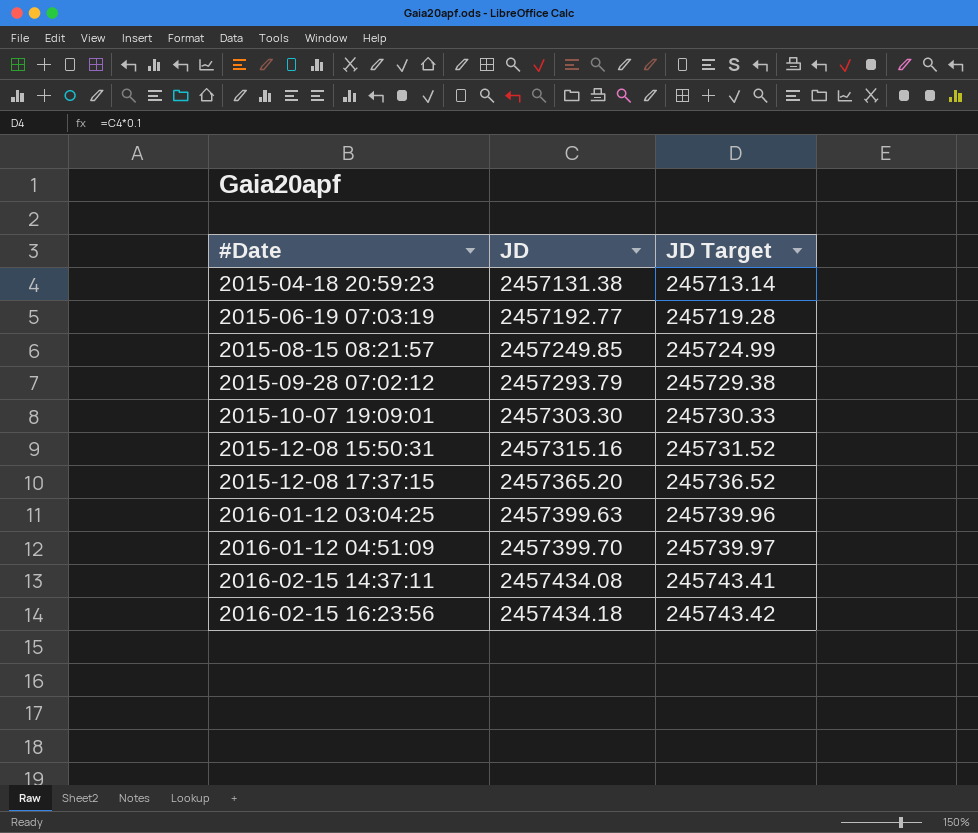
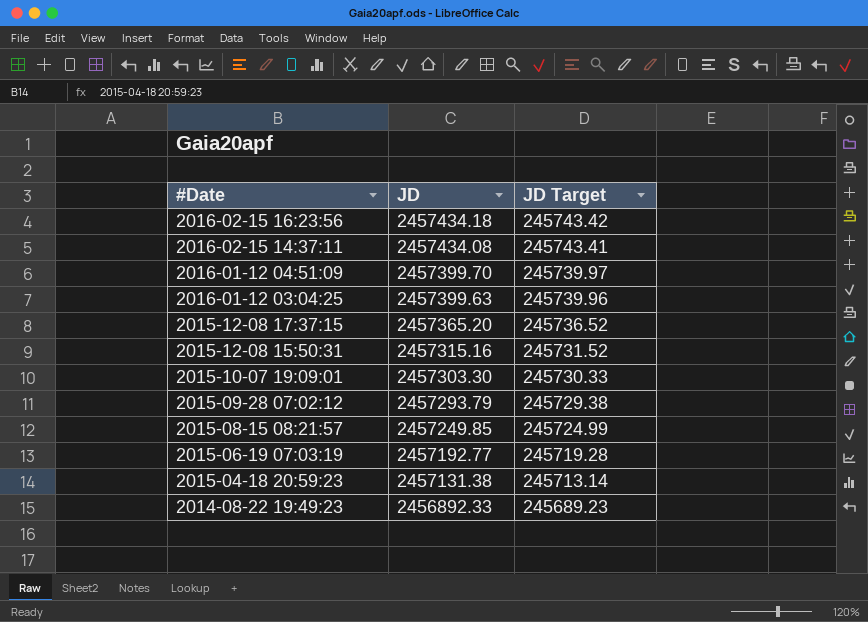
row order: #Date ascending -> #Date descending
row 2014-08-22 19:49:23: none -> 2456892.33 | 245689.23

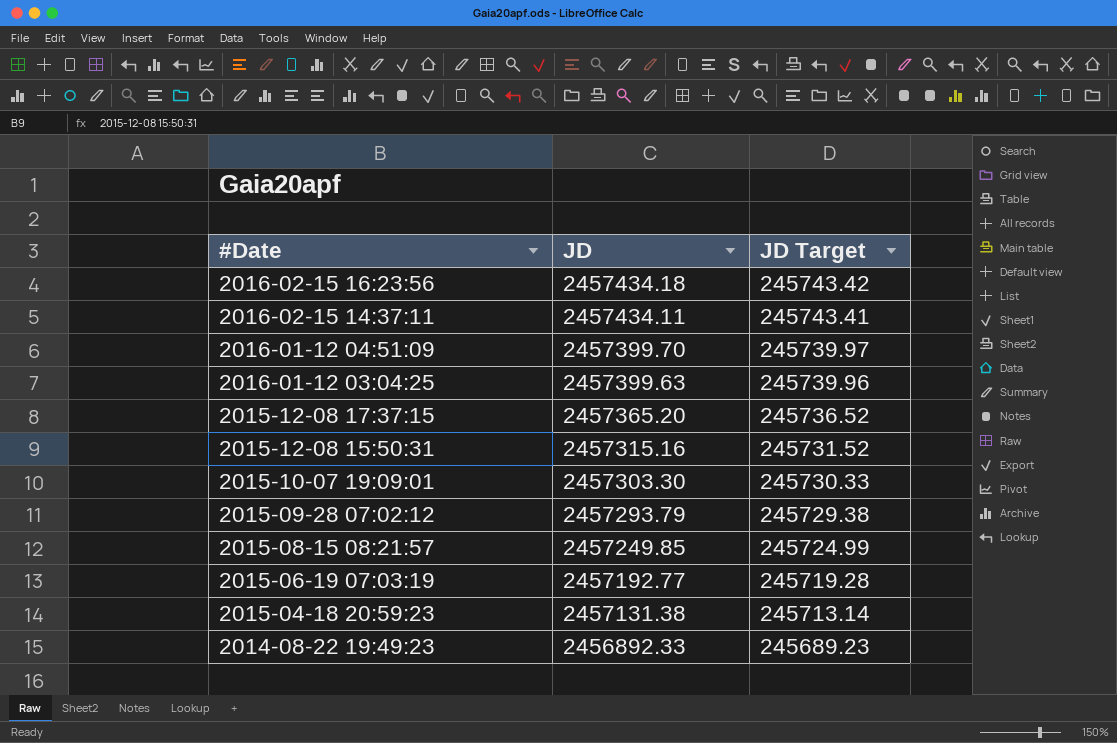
2016-02-15 14:37:11 | JD: 2457434.08 -> 2457434.11

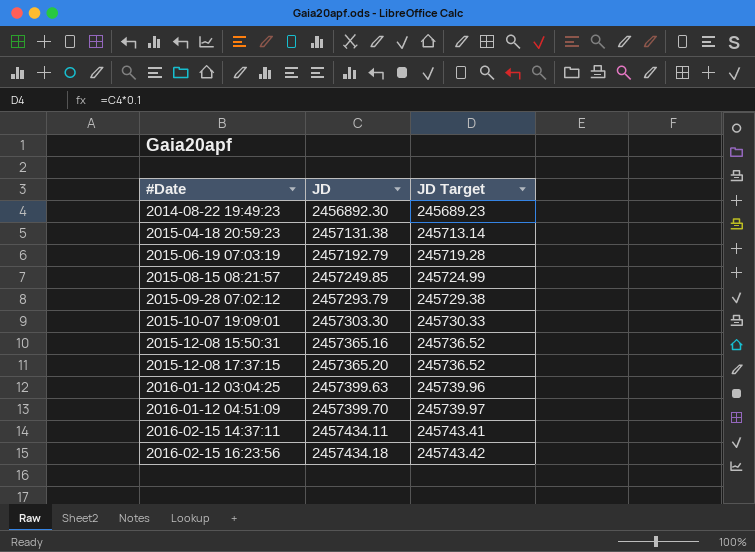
row order: #Date descending -> #Date ascending
2014-08-22 19:49:23 | JD: 2456892.33 -> 2456892.30
2015-06-19 07:03:19 | JD: 2457192.77 -> 2457192.79
2015-12-08 15:50:31 | JD: 2457315.16 -> 2457365.16
2015-12-08 15:50:31 | JD Target: 245731.52 -> 245736.52

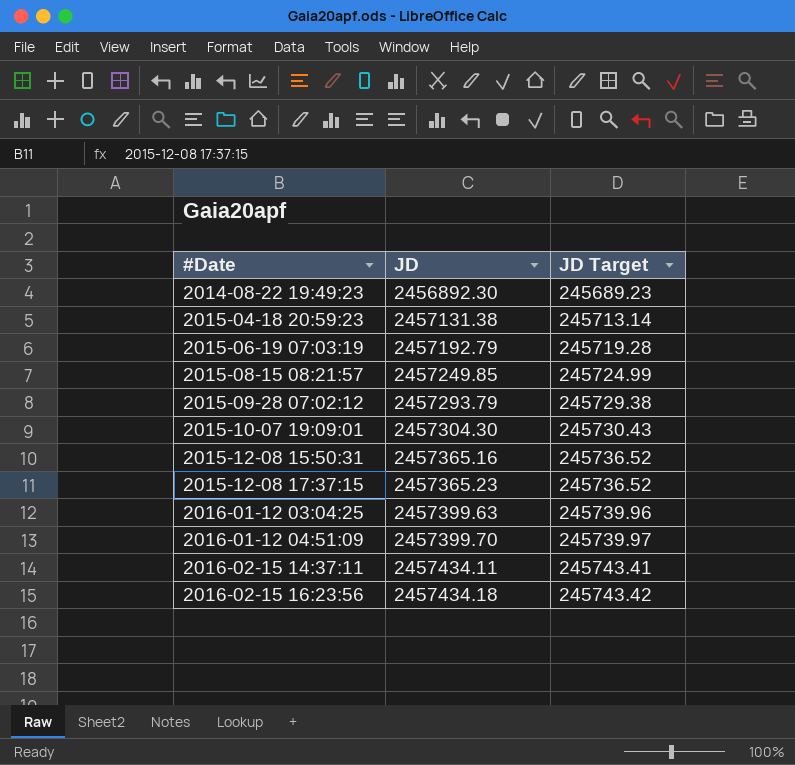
2015-10-07 19:09:01 | JD: 2457303.30 -> 2457304.30
2015-10-07 19:09:01 | JD Target: 245730.33 -> 245730.43
2015-12-08 17:37:15 | JD: 2457365.20 -> 2457365.23

